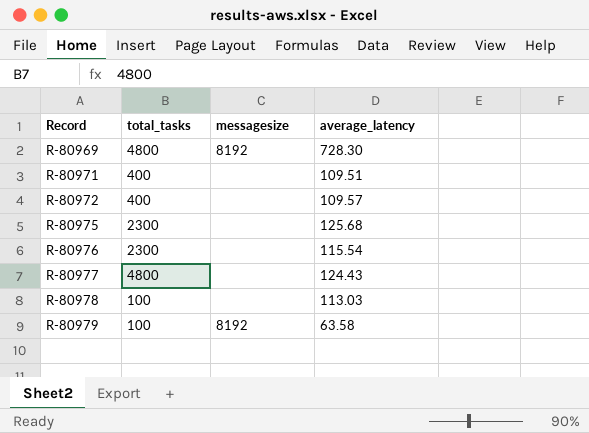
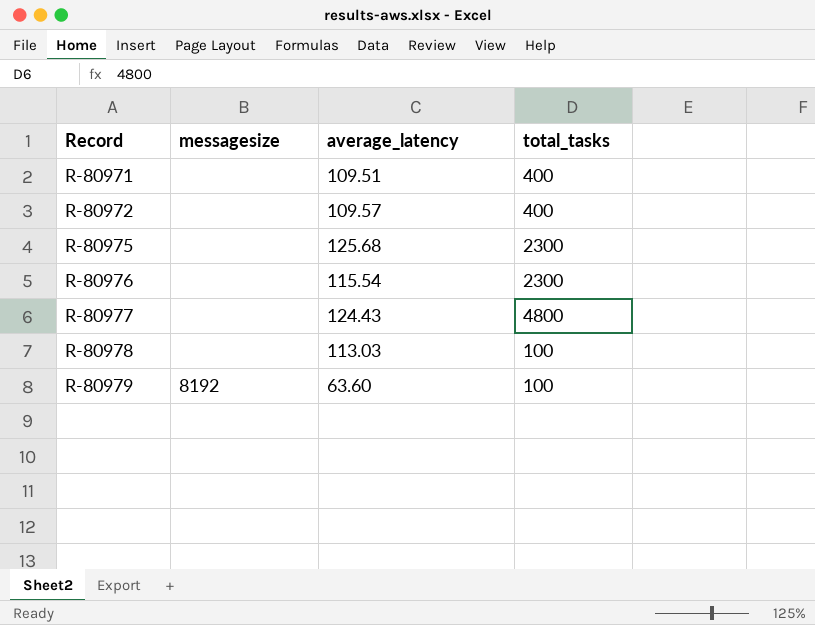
column total_tasks | position: 2 -> 4
row R-80969: 4800 | 8192 | 728.30 -> none
R-80979 | average_latency: 63.58 -> 63.60

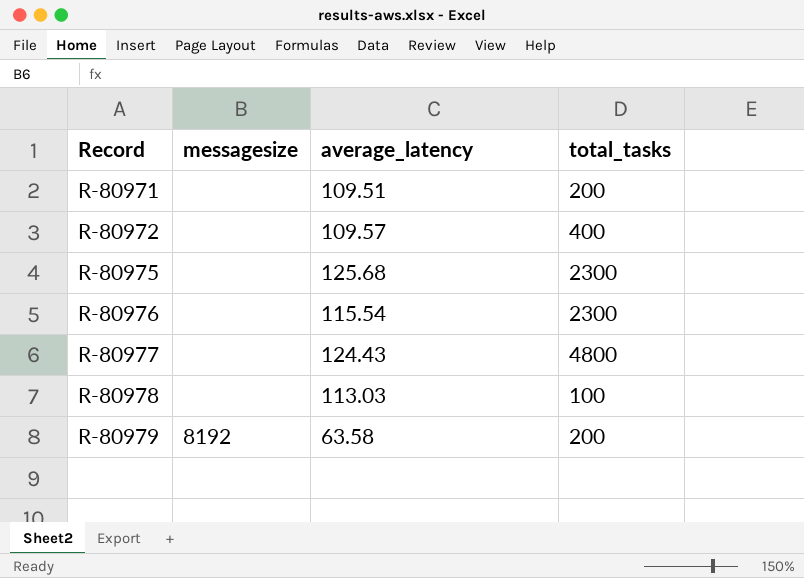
R-80971 | total_tasks: 400 -> 200
R-80979 | average_latency: 63.60 -> 63.58
R-80979 | total_tasks: 100 -> 200

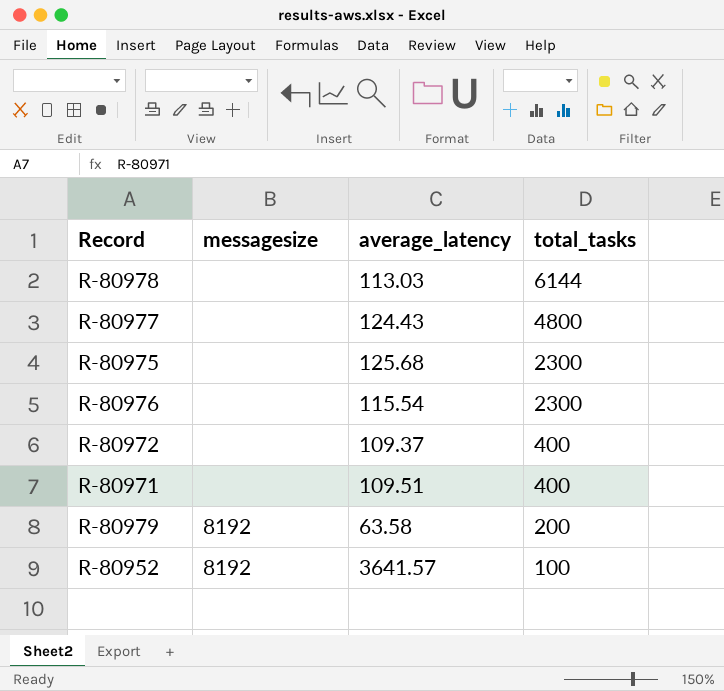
row order: Record ascending -> total_tasks descending
R-80978 | total_tasks: 100 -> 6144
R-80972 | average_latency: 109.57 -> 109.37
R-80971 | total_tasks: 200 -> 400
row R-80952: none -> 8192 | 3641.57 | 100

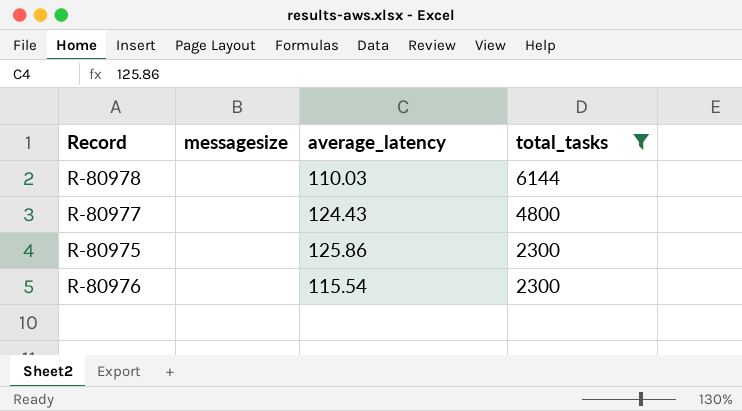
filter: none -> total_tasks >= 2300
R-80978 | average_latency: 113.03 -> 110.03
R-80975 | average_latency: 125.68 -> 125.86

